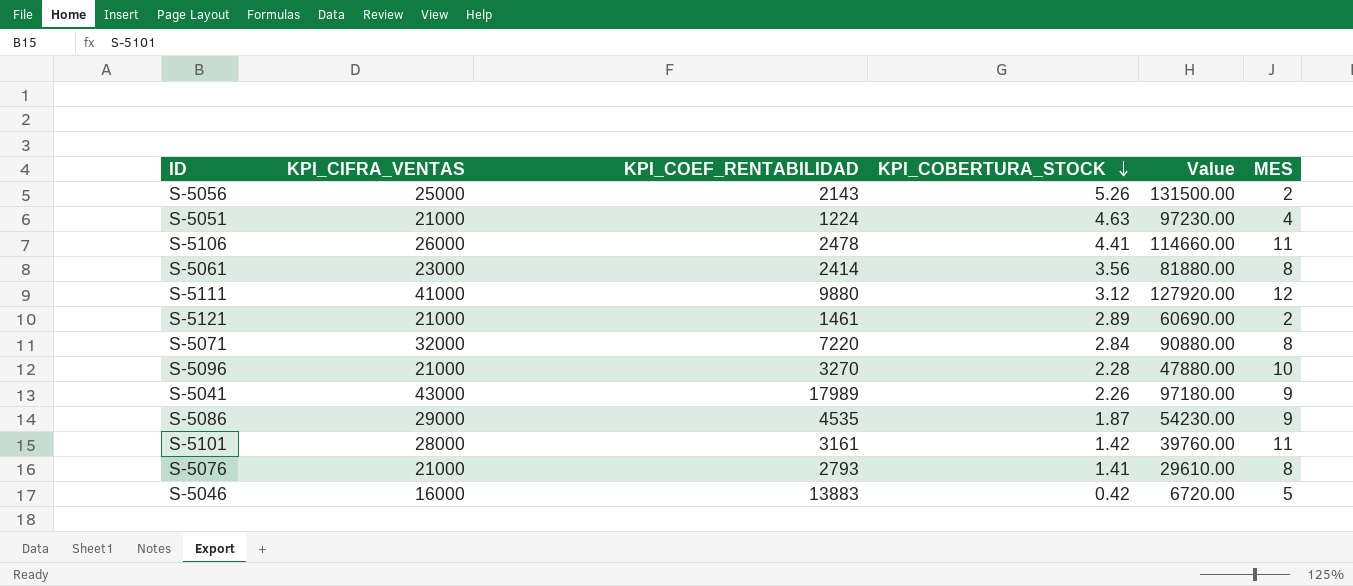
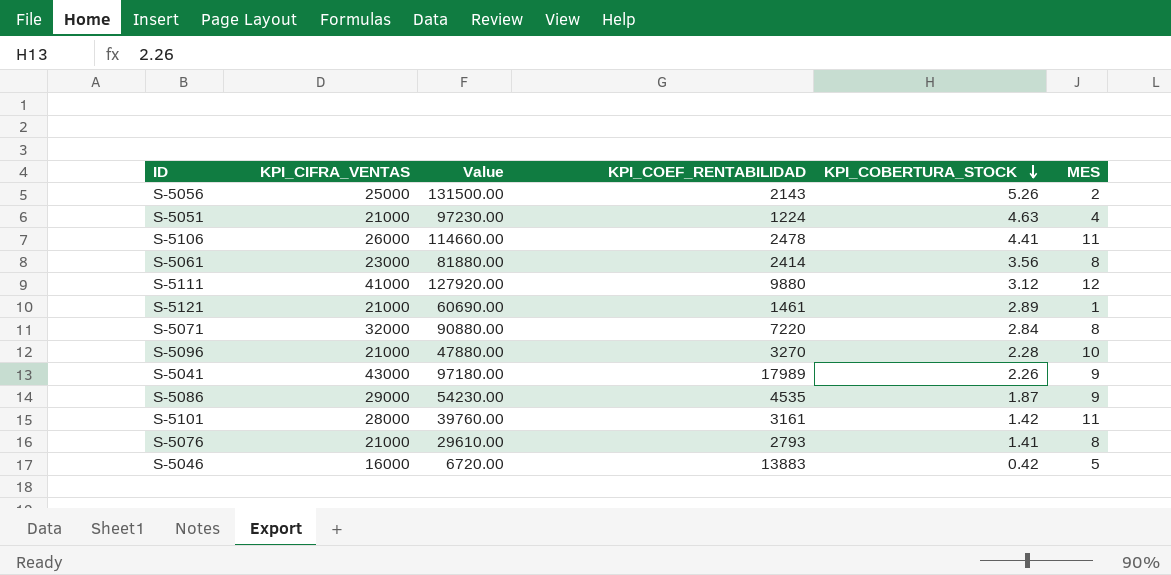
column Value | position: 5 -> 3
S-5121 | MES: 2 -> 1

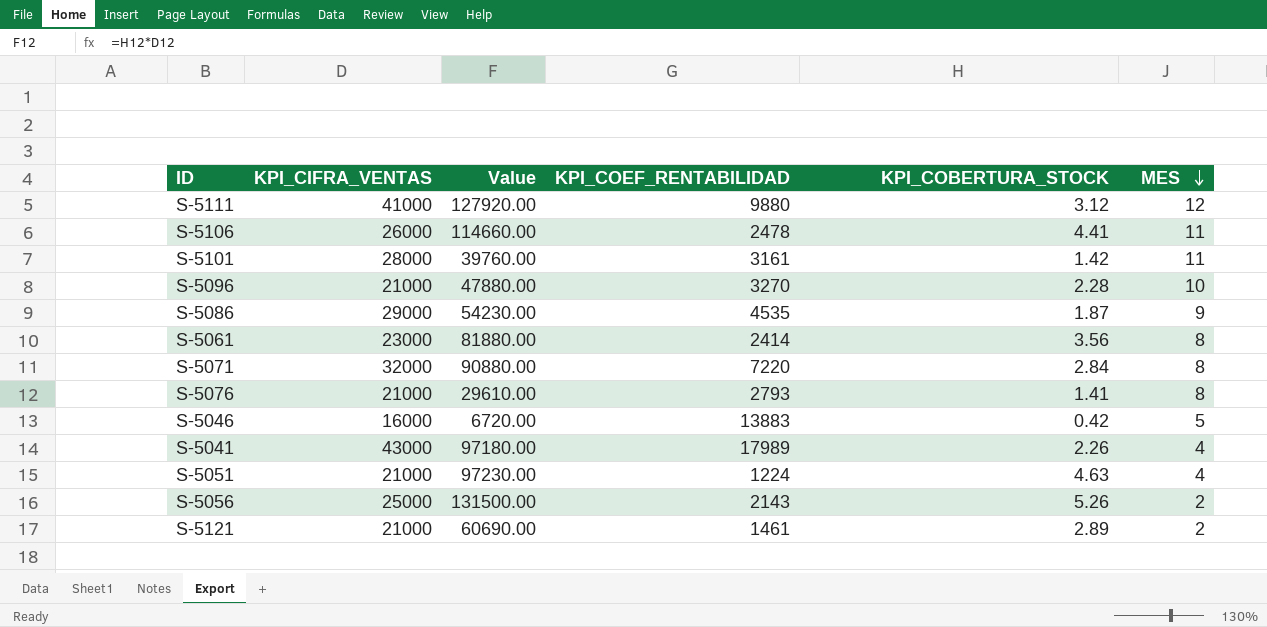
row order: KPI_COBERTURA_STOCK descending -> MES descending
S-5041 | MES: 9 -> 4
S-5121 | MES: 1 -> 2

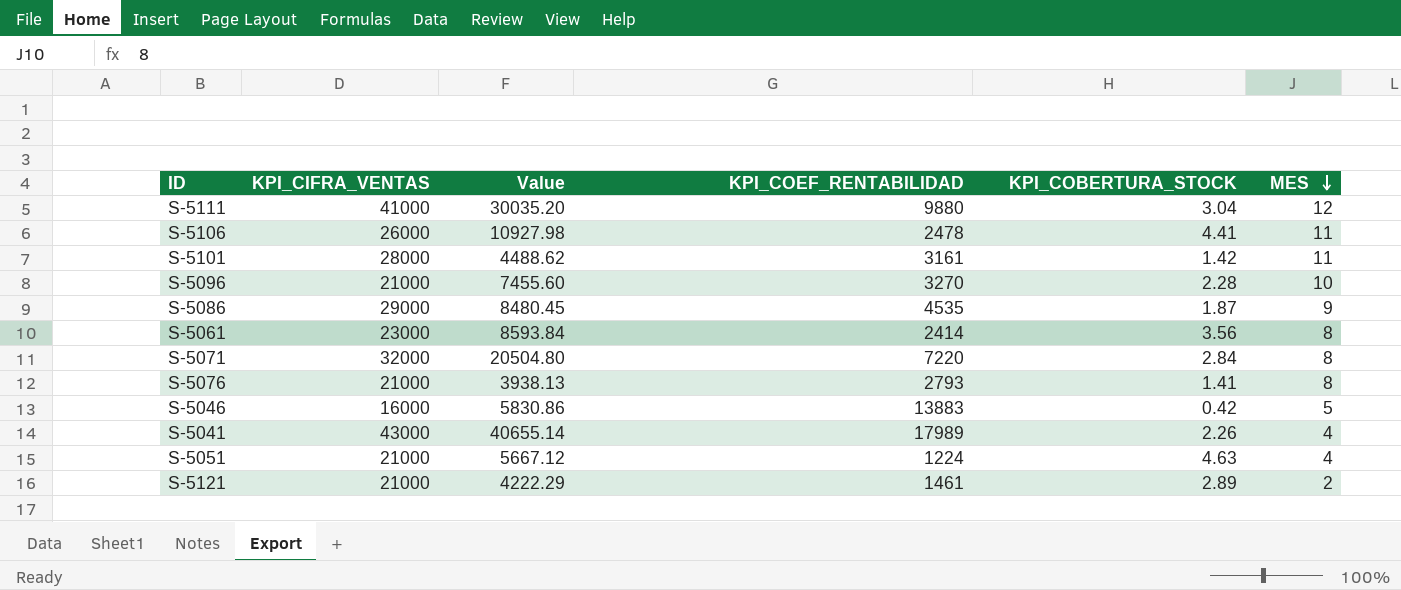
column Value | formula: [KPI_CIFRA_VENTAS] * [KPI_COBERTURA_STOCK] -> [KPI_COEF_RENTABILIDAD] * [KPI_COBERTURA_STOCK]
row S-5056: 25000 | 131500.00 | 2143 | 5.26 | 2 -> none
S-5111 | KPI_COBERTURA_STOCK: 3.12 -> 3.04

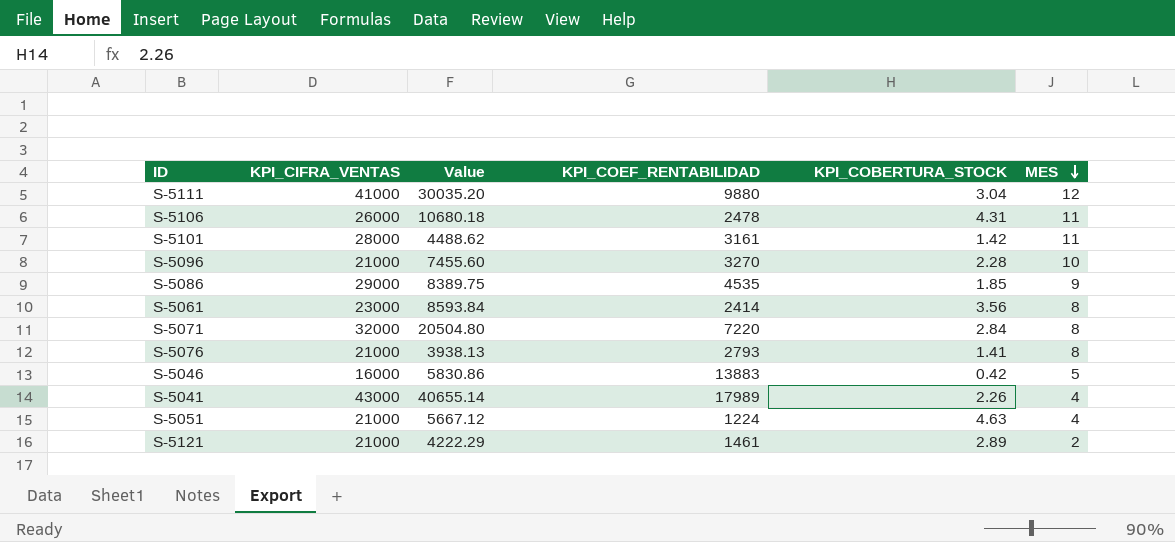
S-5106 | Value: 10927.98 -> 10680.18
S-5106 | KPI_COBERTURA_STOCK: 4.41 -> 4.31
S-5086 | Value: 8480.45 -> 8389.75
S-5086 | KPI_COBERTURA_STOCK: 1.87 -> 1.85

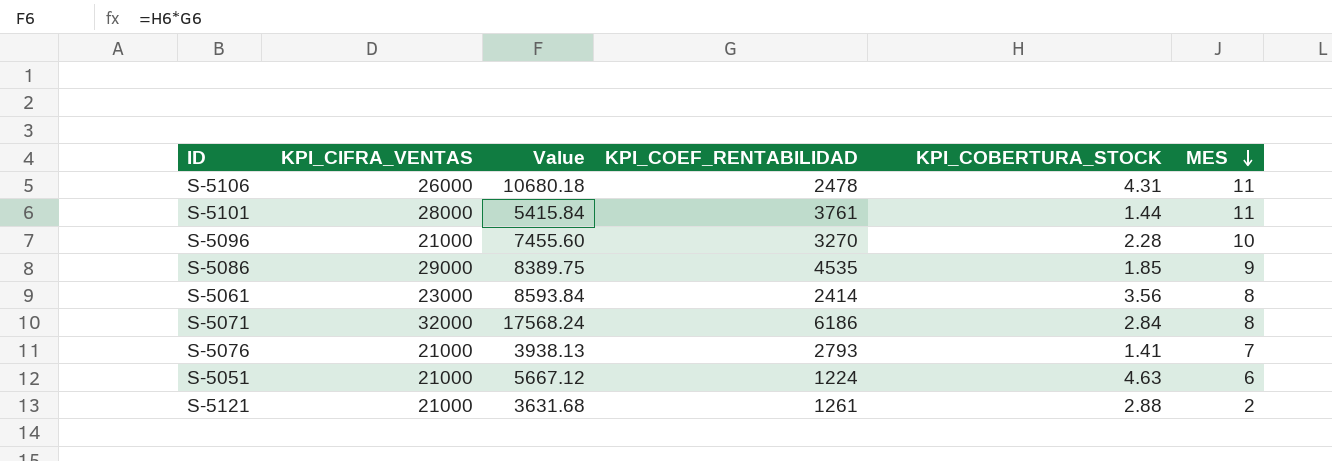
row S-5111: 41000 | 30035.20 | 9880 | 3.04 | 12 -> none
row S-5046: 16000 | 5830.86 | 13883 | 0.42 | 5 -> none
row S-5041: 43000 | 40655.14 | 17989 | 2.26 | 4 -> none
S-5101 | Value: 4488.62 -> 5415.84
S-5101 | KPI_COEF_RENTABILIDAD: 3161 -> 3761
S-5101 | KPI_COBERTURA_STOCK: 1.42 -> 1.44
S-5071 | Value: 20504.80 -> 17568.24
S-5071 | KPI_COEF_RENTABILIDAD: 7220 -> 6186
S-5076 | MES: 8 -> 7
S-5051 | MES: 4 -> 6
S-5121 | Value: 4222.29 -> 3631.68
S-5121 | KPI_COEF_RENTABILIDAD: 1461 -> 1261
S-5121 | KPI_COBERTURA_STOCK: 2.89 -> 2.88

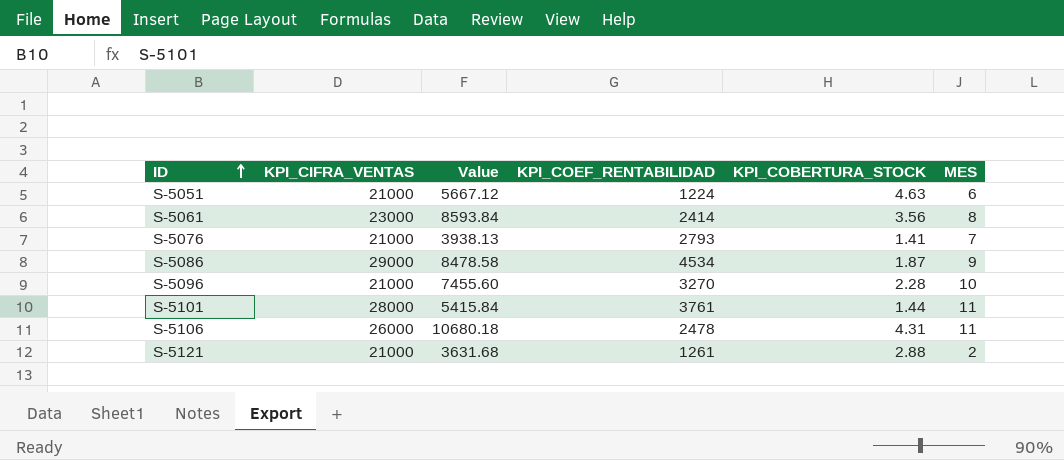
row order: MES descending -> ID ascending
row S-5071: 32000 | 17568.24 | 6186 | 2.84 | 8 -> none
S-5086 | Value: 8389.75 -> 8478.58
S-5086 | KPI_COEF_RENTABILIDAD: 4535 -> 4534
S-5086 | KPI_COBERTURA_STOCK: 1.85 -> 1.87

